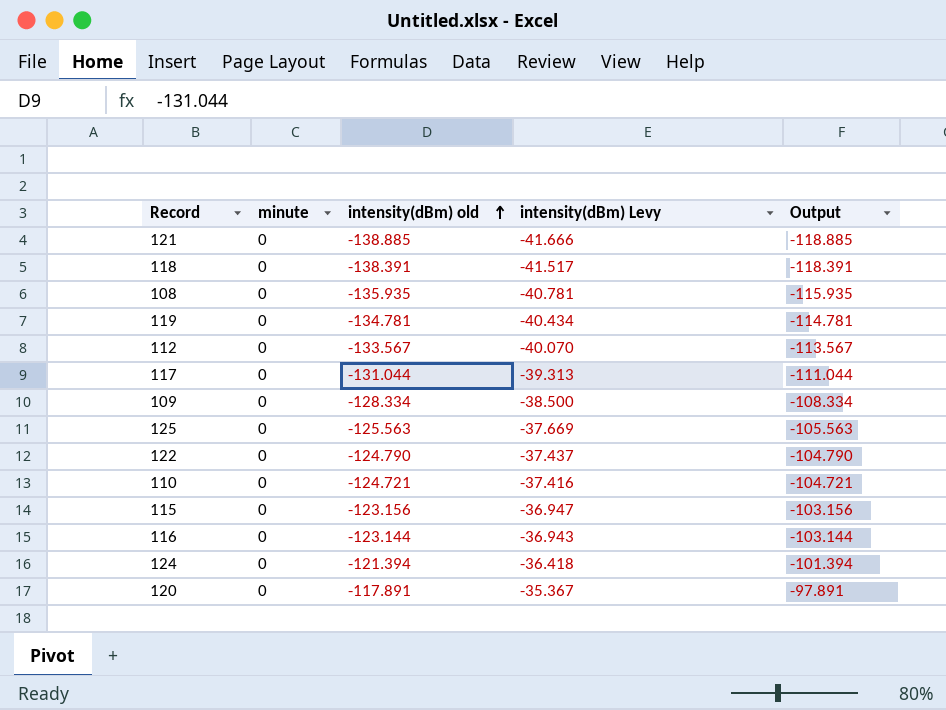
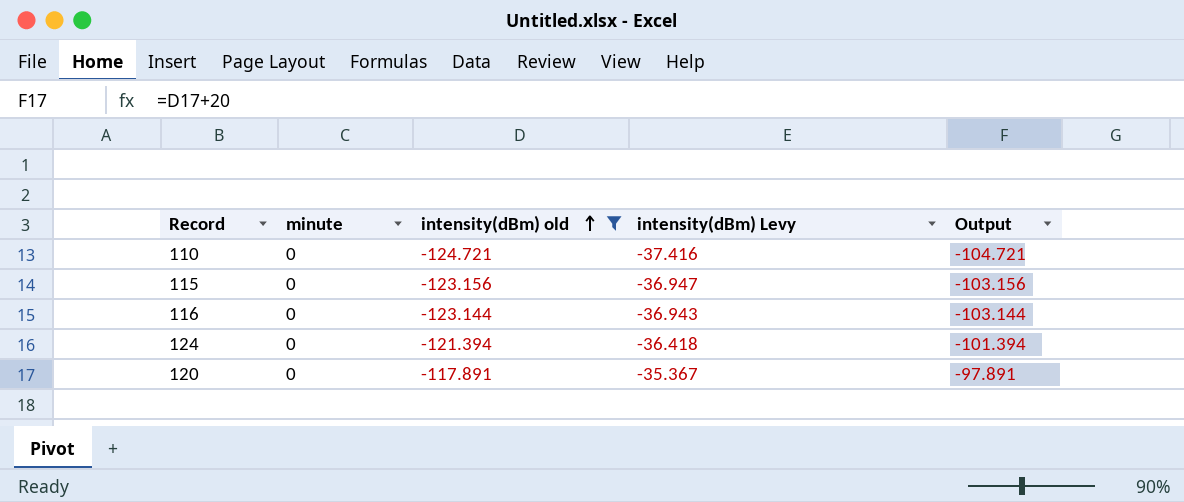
filter: none -> intensity(dBm) old >= -124.721

